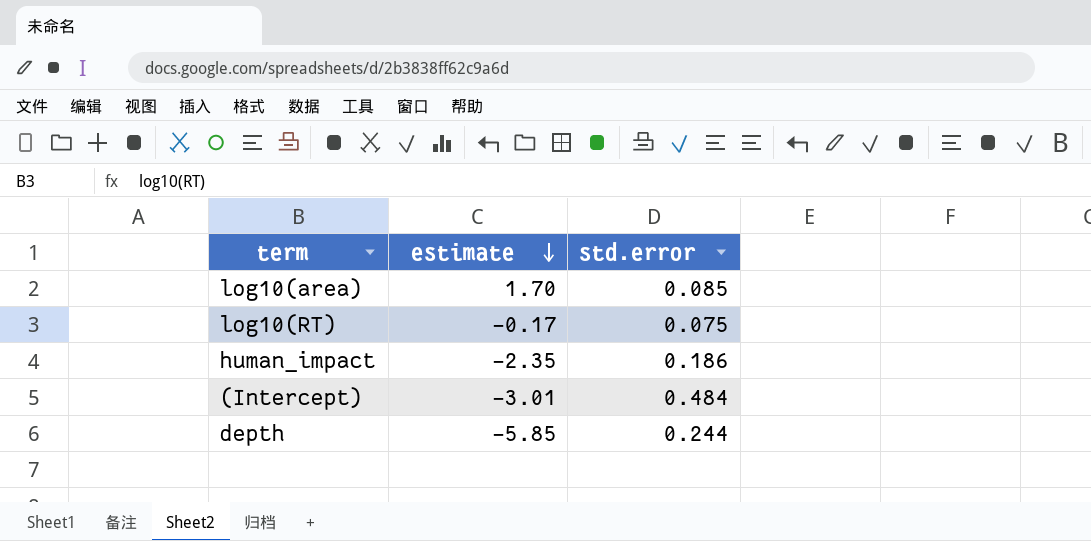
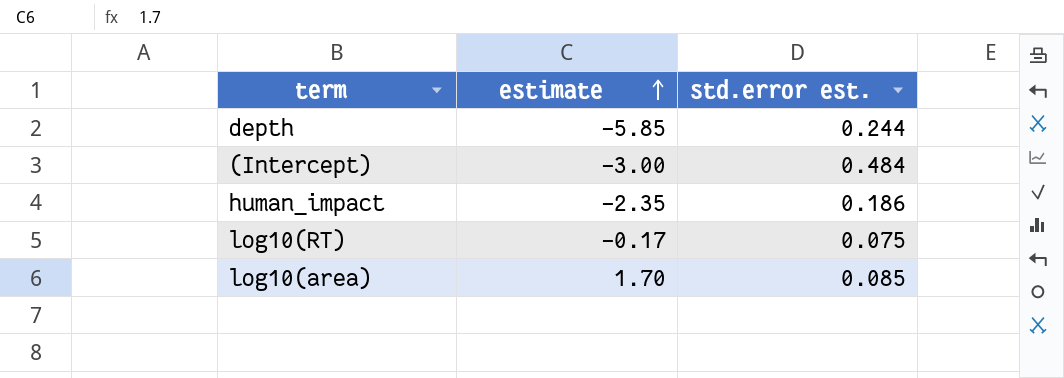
row order: estimate descending -> estimate ascending
column name: std.error -> std.error est.
(Intercept) | estimate: -3.01 -> -3.00

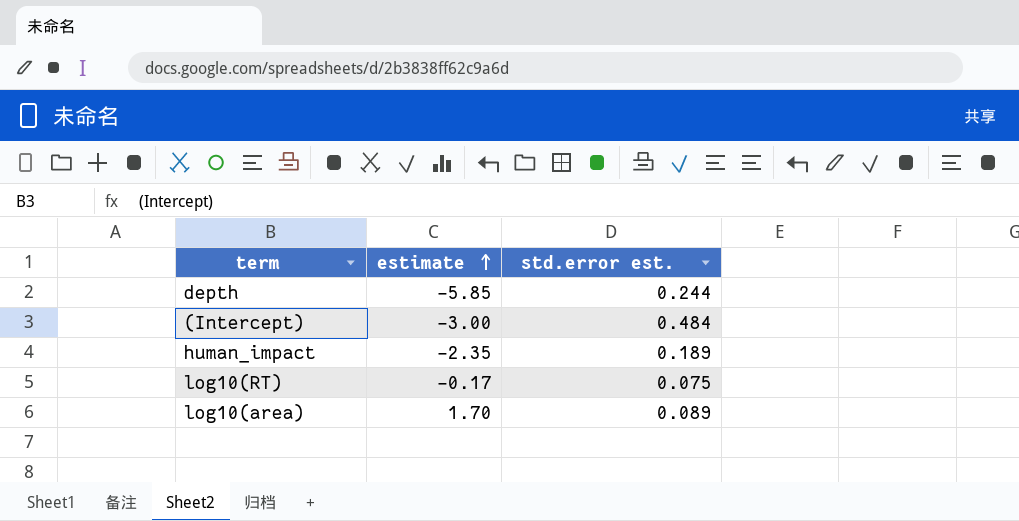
human_impact | std.error est.: 0.186 -> 0.189
log10(area) | std.error est.: 0.085 -> 0.089

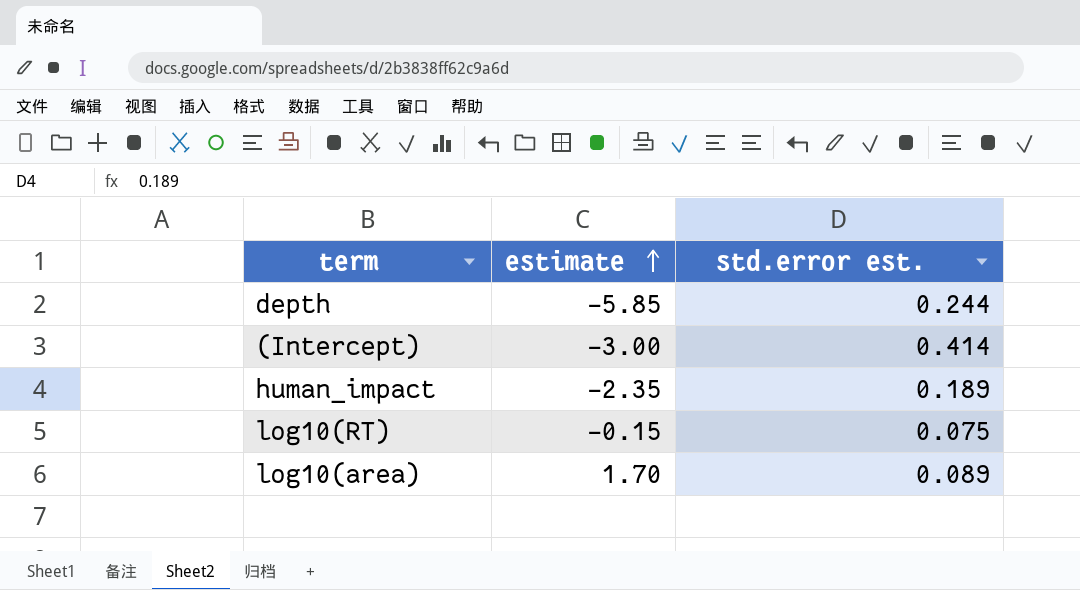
(Intercept) | std.error est.: 0.484 -> 0.414
log10(RT) | estimate: -0.17 -> -0.15

